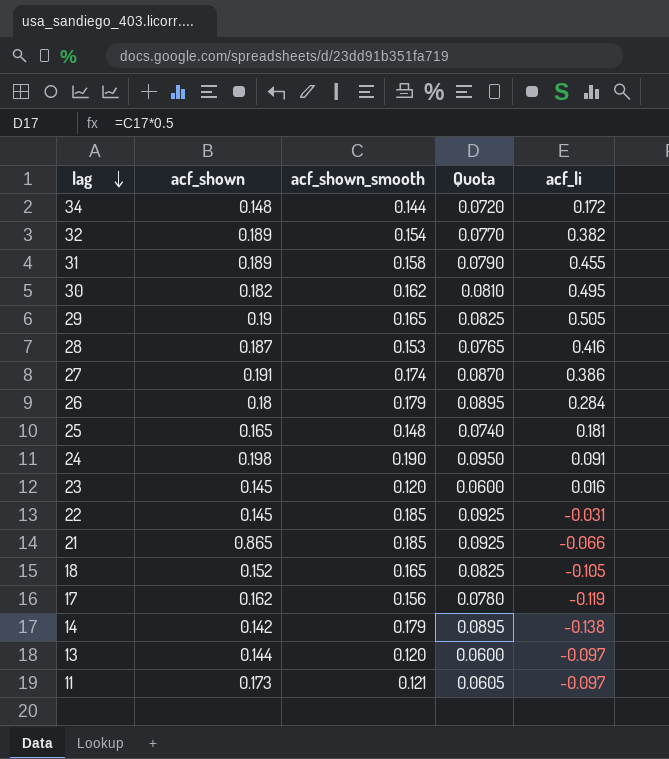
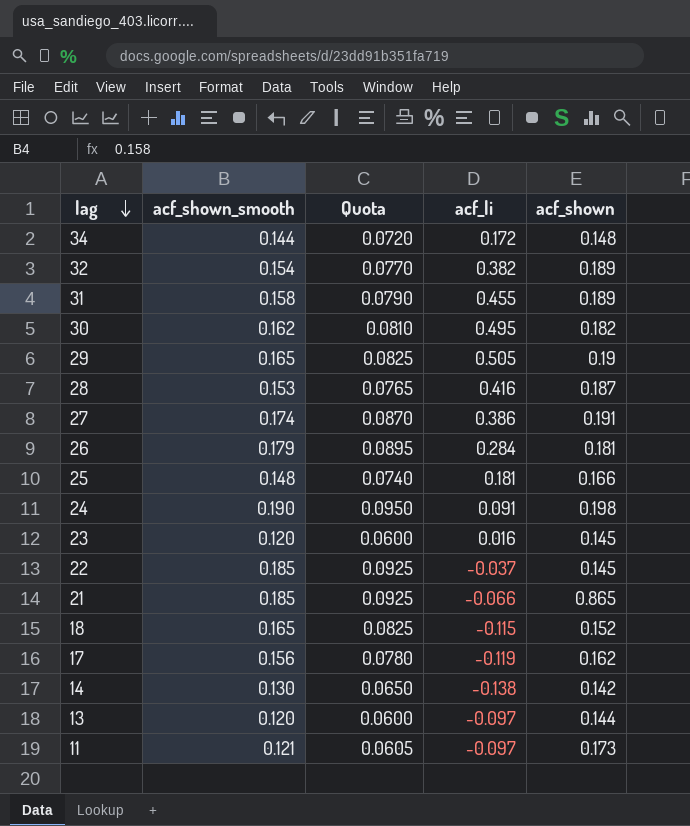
column acf_shown | position: 2 -> 5
26 | acf_shown: 0.18 -> 0.181
25 | acf_shown: 0.165 -> 0.166
22 | acf_li: -0.031 -> -0.037
18 | acf_li: -0.105 -> -0.115
14 | acf_shown_smooth: 0.179 -> 0.130
14 | Quota: 0.0895 -> 0.0650

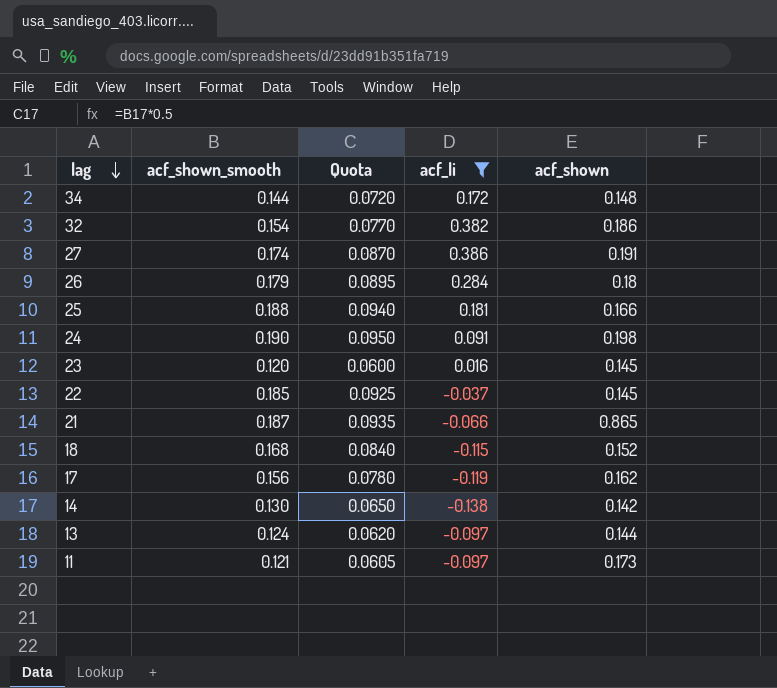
filter: none -> acf_li <= 0.386
32 | acf_shown: 0.189 -> 0.186
26 | acf_shown: 0.181 -> 0.18
25 | acf_shown_smooth: 0.148 -> 0.188
25 | Quota: 0.0740 -> 0.0940
21 | acf_shown_smooth: 0.185 -> 0.187
21 | Quota: 0.0925 -> 0.0935
18 | acf_shown_smooth: 0.165 -> 0.168
18 | Quota: 0.0825 -> 0.0840
13 | acf_shown_smooth: 0.120 -> 0.124
13 | Quota: 0.0600 -> 0.0620

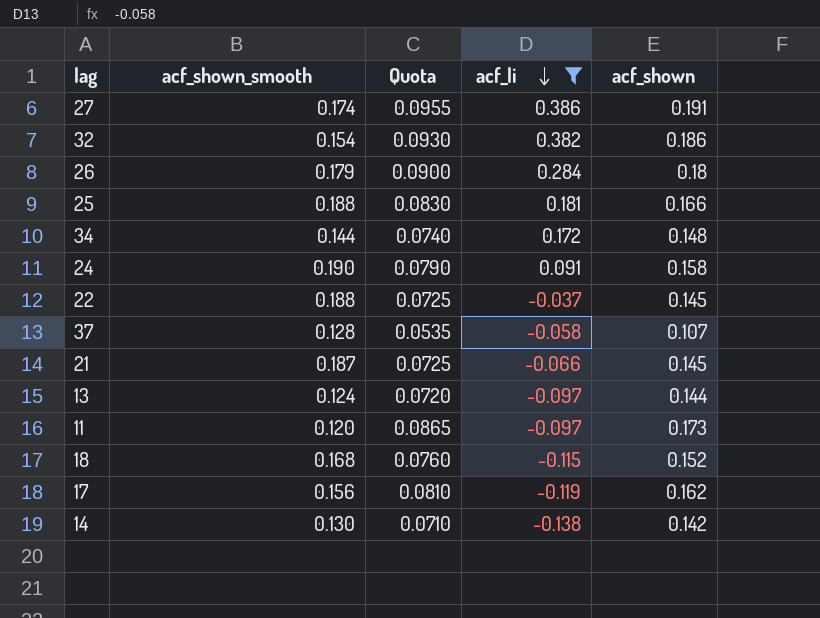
row order: lag descending -> acf_li descending
column Quota | formula: [acf_shown_smooth] * 0.5 -> [acf_shown] * 0.5
row 23: 0.120 | 0.0600 | 0.016 | 0.145 -> none
24 | acf_shown: 0.198 -> 0.158
22 | acf_shown_smooth: 0.185 -> 0.188
row 37: none -> 0.128 | 0.0535 | -0.058 | 0.107
21 | acf_shown: 0.865 -> 0.145
11 | acf_shown_smooth: 0.121 -> 0.120

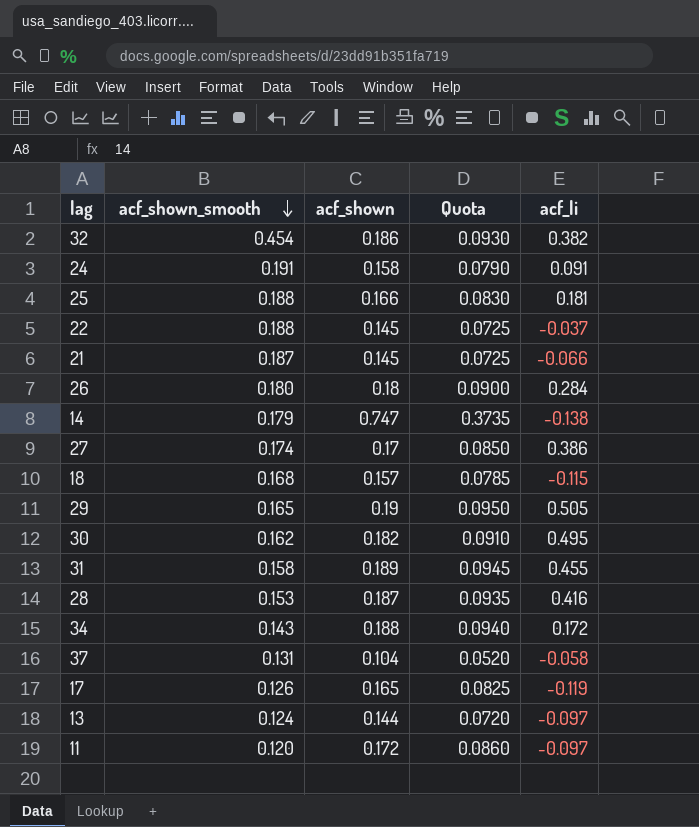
filter: acf_li <= 0.386 -> none
row order: acf_li descending -> acf_shown_smooth descending
column acf_shown | position: 5 -> 3
32 | acf_shown_smooth: 0.154 -> 0.454
24 | acf_shown_smooth: 0.190 -> 0.191
26 | acf_shown_smooth: 0.179 -> 0.180
14 | acf_shown_smooth: 0.130 -> 0.179
14 | acf_shown: 0.142 -> 0.747
14 | Quota: 0.0710 -> 0.3735
27 | acf_shown: 0.191 -> 0.17
27 | Quota: 0.0955 -> 0.0850
18 | acf_shown: 0.152 -> 0.157
18 | Quota: 0.0760 -> 0.0785
34 | acf_shown_smooth: 0.144 -> 0.143
34 | acf_shown: 0.148 -> 0.188
34 | Quota: 0.0740 -> 0.0940
37 | acf_shown_smooth: 0.128 -> 0.131
37 | acf_shown: 0.107 -> 0.104
37 | Quota: 0.0535 -> 0.0520
17 | acf_shown_smooth: 0.156 -> 0.126
17 | acf_shown: 0.162 -> 0.165
17 | Quota: 0.0810 -> 0.0825
11 | acf_shown: 0.173 -> 0.172
11 | Quota: 0.0865 -> 0.0860

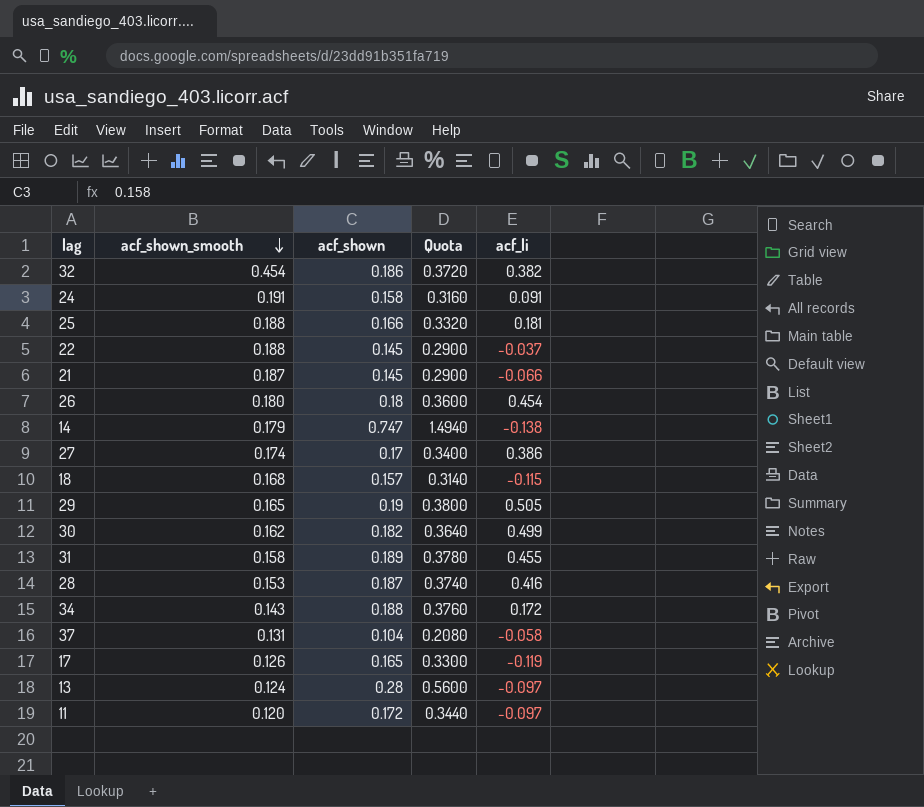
column Quota | formula: [acf_shown] * 0.5 -> [acf_shown] * 2
26 | acf_li: 0.284 -> 0.454
30 | acf_li: 0.495 -> 0.499
13 | acf_shown: 0.144 -> 0.28

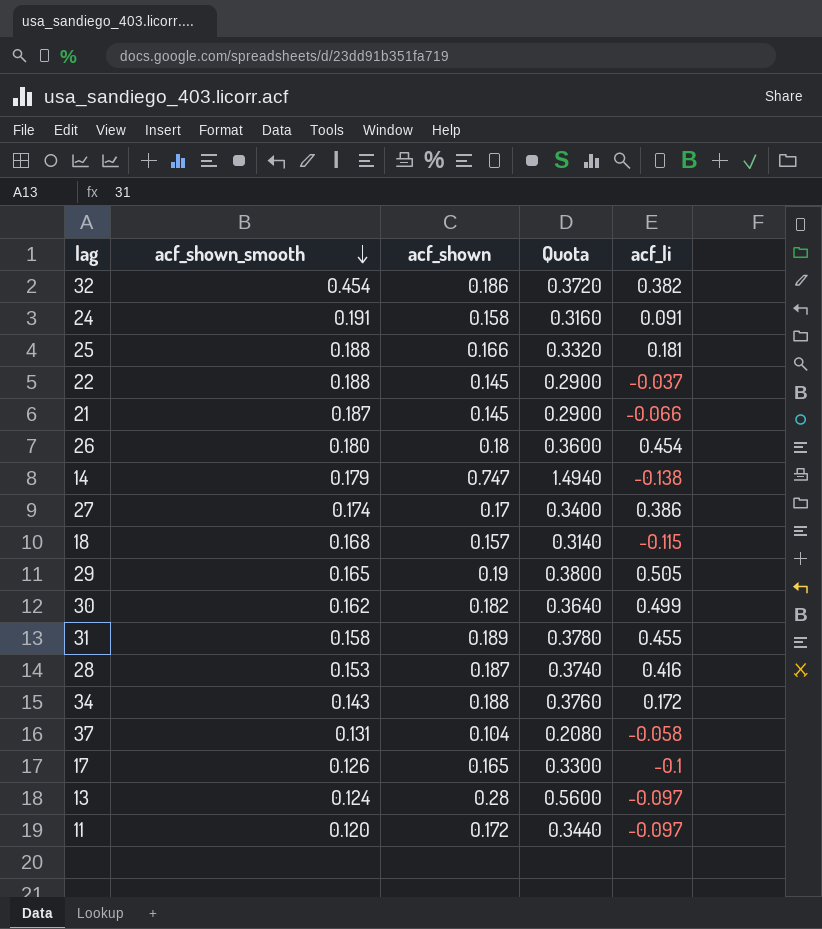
17 | acf_li: -0.119 -> -0.1

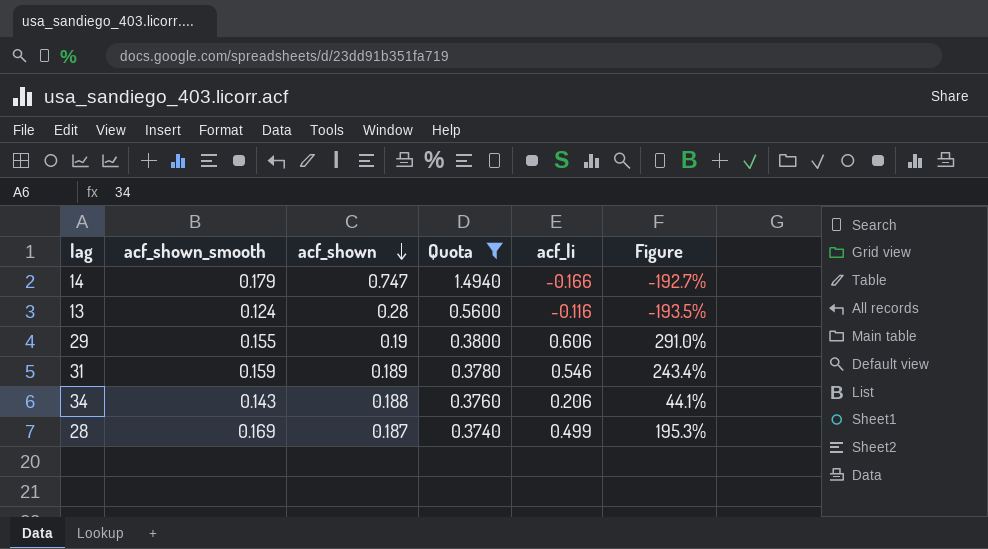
filter: none -> Quota >= 0.3740
row order: acf_shown_smooth descending -> acf_shown descending
column Figure | formula: none -> ([acf_li] - [acf_shown_smooth]) / [acf_shown_smooth]
14 | acf_li: -0.138 -> -0.166
13 | acf_li: -0.097 -> -0.116
29 | acf_shown_smooth: 0.165 -> 0.155
29 | acf_li: 0.505 -> 0.606
31 | acf_shown_smooth: 0.158 -> 0.159
31 | acf_li: 0.455 -> 0.546
34 | acf_li: 0.172 -> 0.206
28 | acf_shown_smooth: 0.153 -> 0.169
28 | acf_li: 0.416 -> 0.499

